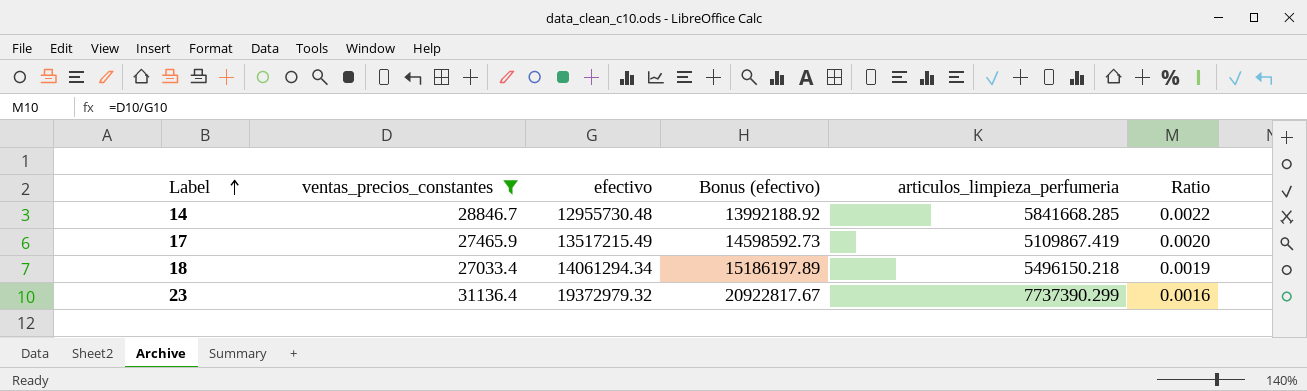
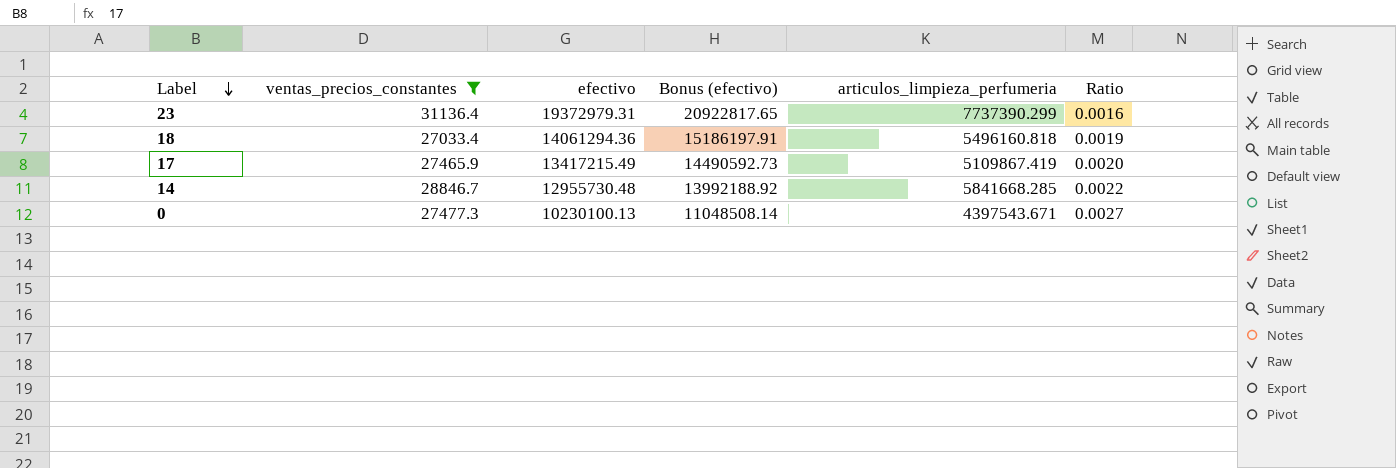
row order: Label ascending -> Label descending
23 | efectivo: 19372979.32 -> 19372979.31
23 | Bonus (efectivo): 20922817.67 -> 20922817.65
18 | efectivo: 14061294.34 -> 14061294.36
18 | Bonus (efectivo): 15186197.89 -> 15186197.91
18 | articulos_limpieza_perfumeria: 5496150.218 -> 5496160.818
17 | efectivo: 13517215.49 -> 13417215.49
17 | Bonus (efectivo): 14598592.73 -> 14490592.73
row 0: none -> 27477.3 | 10230100.13 | 11048508.14 | 4397543.671 | 0.0027

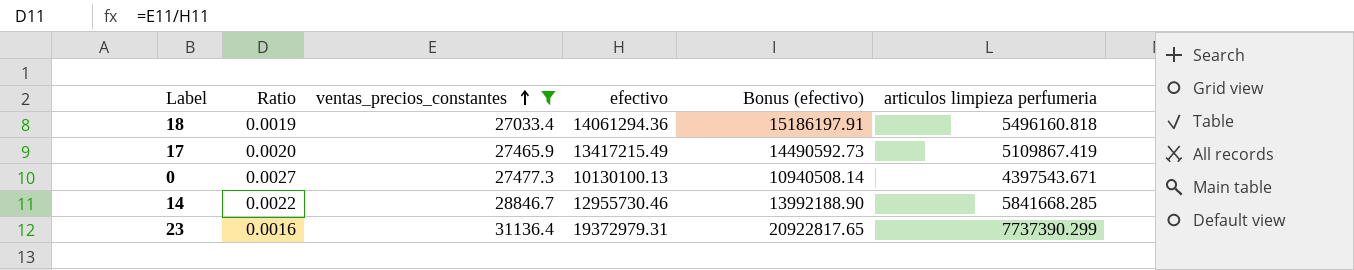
row order: Label descending -> ventas_precios_constantes ascending
column Ratio | position: 6 -> 2
column name: articulos_limpieza_perfumeria -> articulos limpieza perfumeria
0 | efectivo: 10230100.13 -> 10130100.13
0 | Bonus (efectivo): 11048508.14 -> 10940508.14
14 | efectivo: 12955730.48 -> 12955730.46
14 | Bonus (efectivo): 13992188.92 -> 13992188.90

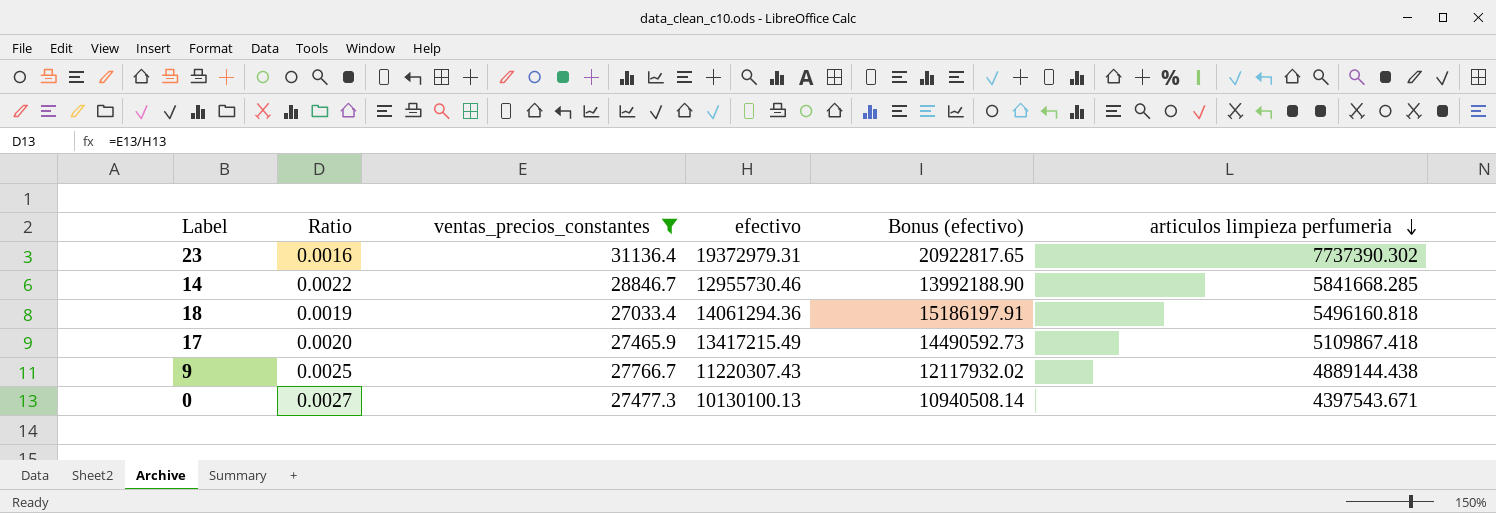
row order: ventas_precios_constantes ascending -> articulos limpieza perfumeria descending
23 | articulos limpieza perfumeria: 7737390.299 -> 7737390.302
17 | articulos limpieza perfumeria: 5109867.419 -> 5109867.418
row 9: none -> 0.0025 | 27766.7 | 11220307.43 | 12117932.02 | 4889144.438

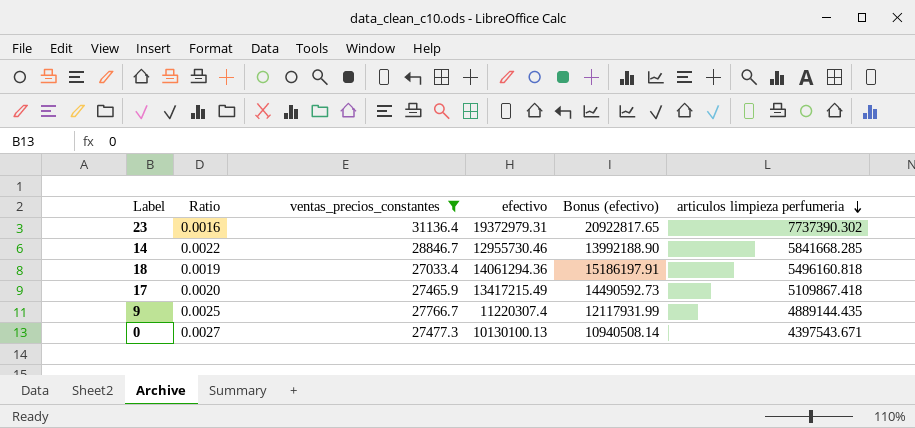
9 | efectivo: 11220307.43 -> 11220307.4
9 | Bonus (efectivo): 12117932.02 -> 12117931.99
9 | articulos limpieza perfumeria: 4889144.438 -> 4889144.435

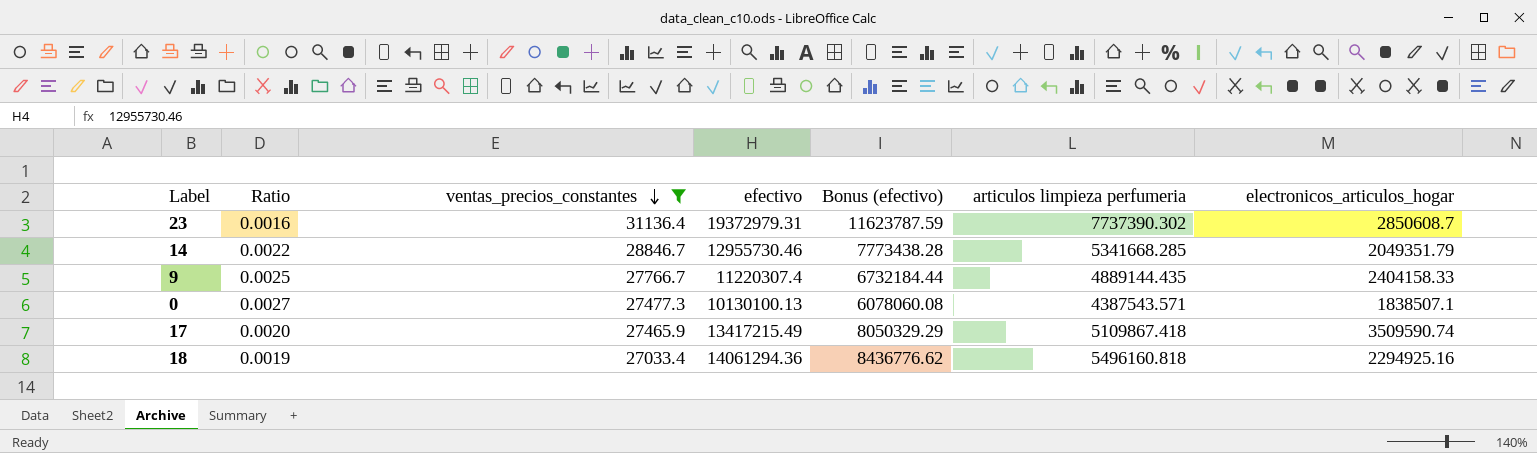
row order: articulos limpieza perfumeria descending -> ventas_precios_constantes descending
column Bonus (efectivo) | formula: [efectivo] * 1.08 -> [efectivo] * 0.6
column electronicos_articulos_hogar | position: none -> 7
14 | articulos limpieza perfumeria: 5841668.285 -> 5341668.285
0 | articulos limpieza perfumeria: 4397543.671 -> 4387543.571

